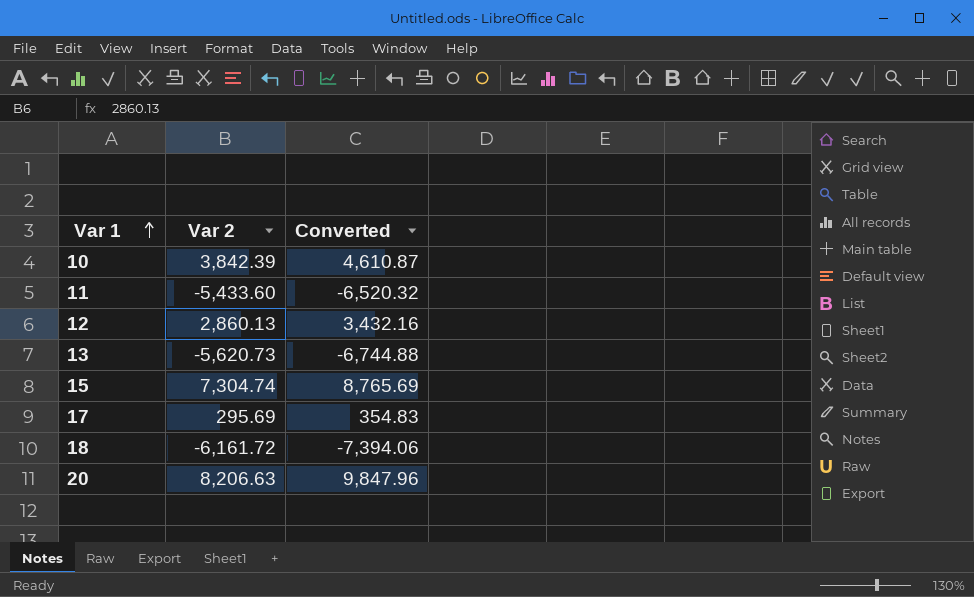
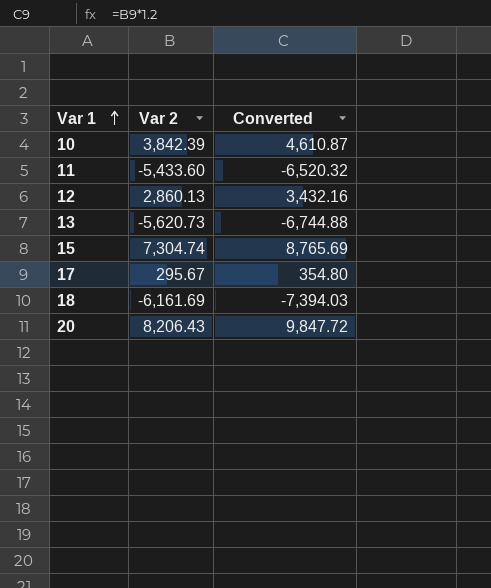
17 | Var 2: 295.69 -> 295.67
17 | Converted: 354.83 -> 354.80
18 | Var 2: -6,161.72 -> -6,161.69
18 | Converted: -7,394.06 -> -7,394.03
20 | Var 2: 8,206.63 -> 8,206.43
20 | Converted: 9,847.96 -> 9,847.72

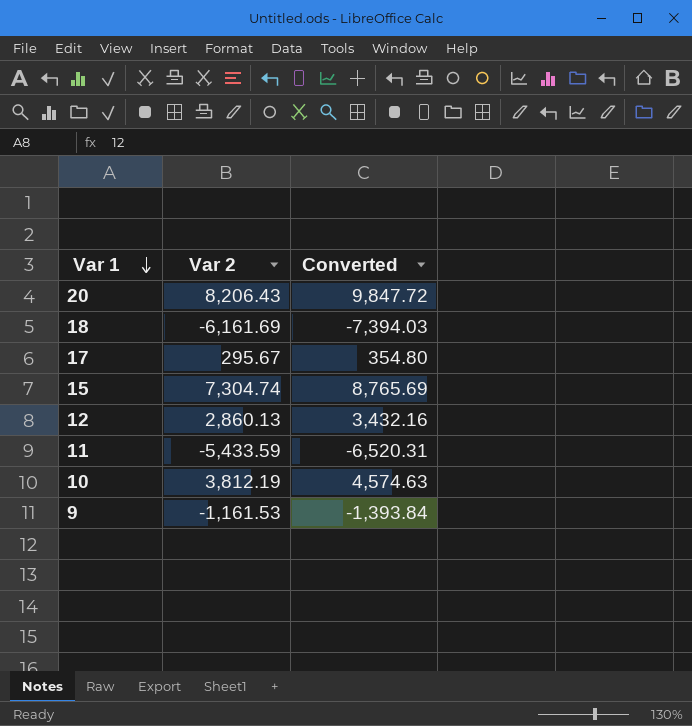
row order: Var 1 ascending -> Var 1 descending
row 13: -5,620.73 | -6,744.88 -> none
11 | Var 2: -5,433.60 -> -5,433.59
11 | Converted: -6,520.32 -> -6,520.31
10 | Var 2: 3,842.39 -> 3,812.19
10 | Converted: 4,610.87 -> 4,574.63
row 9: none -> -1,161.53 | -1,393.84

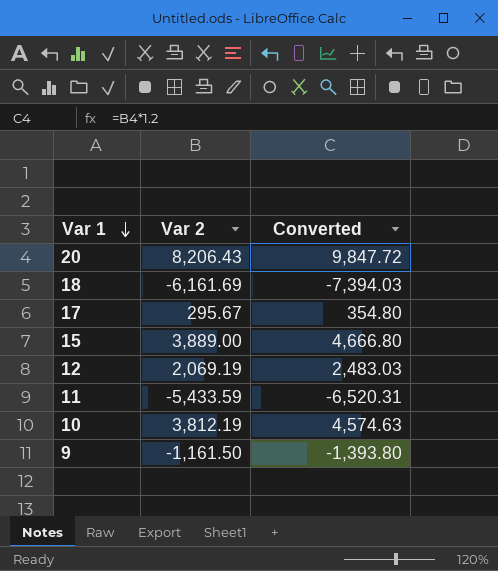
15 | Var 2: 7,304.74 -> 3,889.00
15 | Converted: 8,765.69 -> 4,666.80
12 | Var 2: 2,860.13 -> 2,069.19
12 | Converted: 3,432.16 -> 2,483.03
9 | Var 2: -1,161.53 -> -1,161.50
9 | Converted: -1,393.84 -> -1,393.80

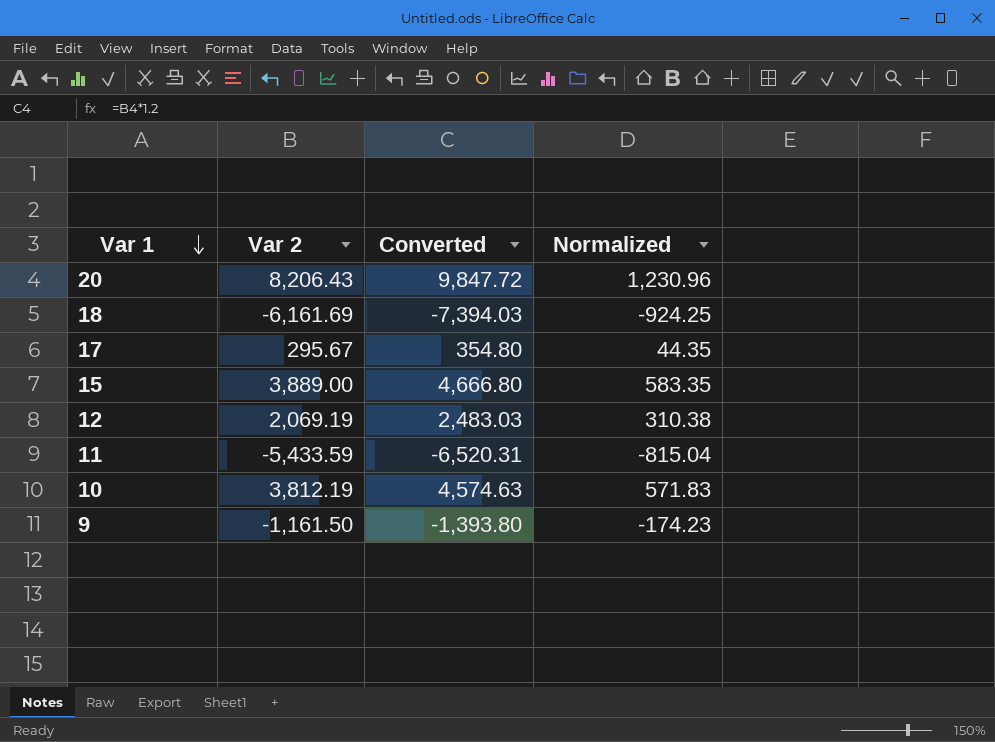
column Normalized | formula: none -> [Var 2] * 0.15

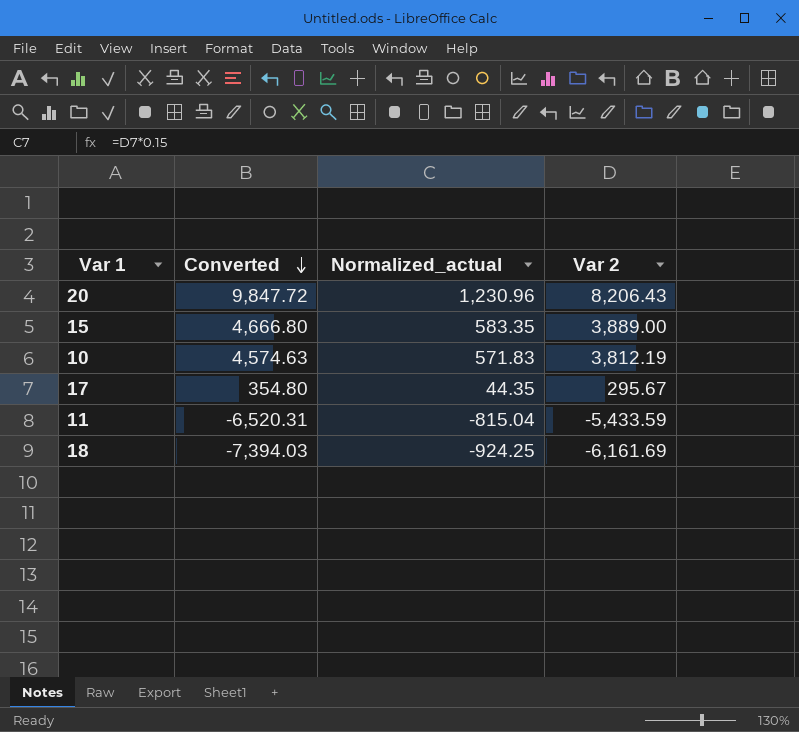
row order: Var 1 descending -> Converted descending
column name: Normalized -> Normalized_actual
column Var 2 | position: 2 -> 4
row 12: 2,069.19 | 2,483.03 | 310.38 -> none
row 9: -1,161.50 | -1,393.80 | -174.23 -> none

